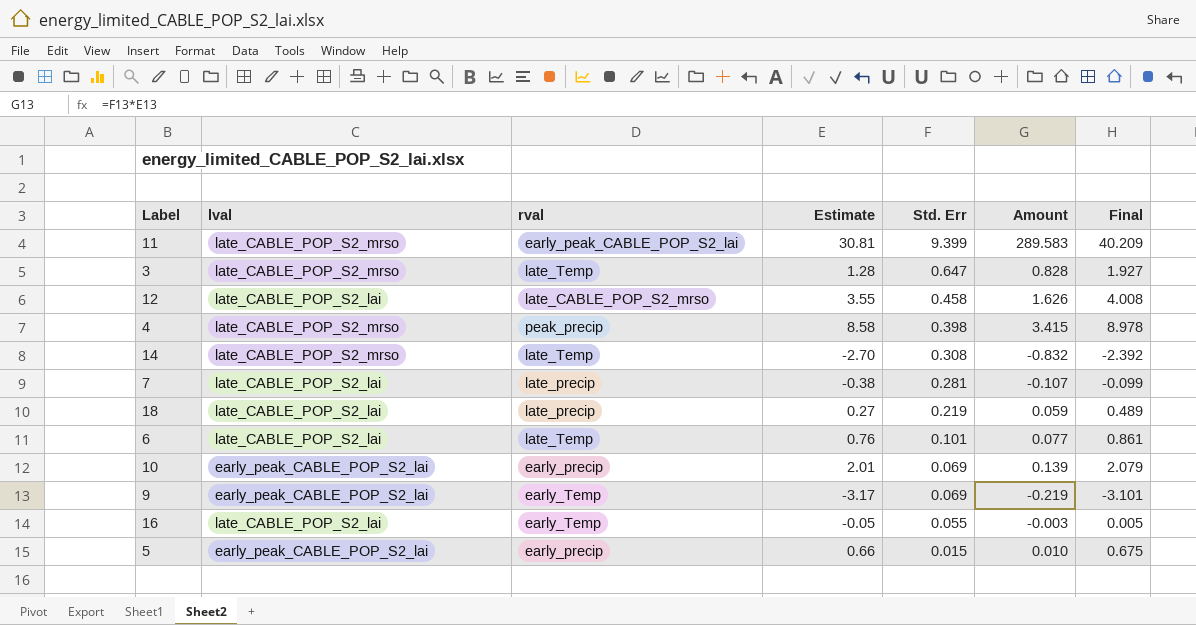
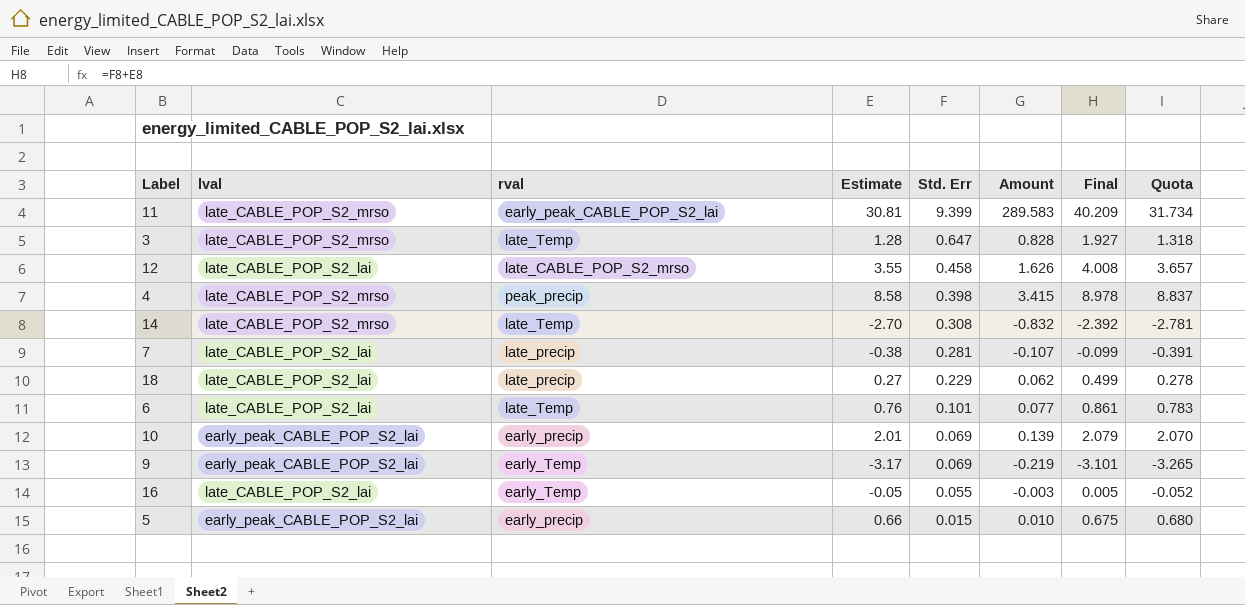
column Quota | formula: none -> [Estimate] * 1.03
18 | Std. Err: 0.219 -> 0.229
18 | Amount: 0.059 -> 0.062
18 | Final: 0.489 -> 0.499

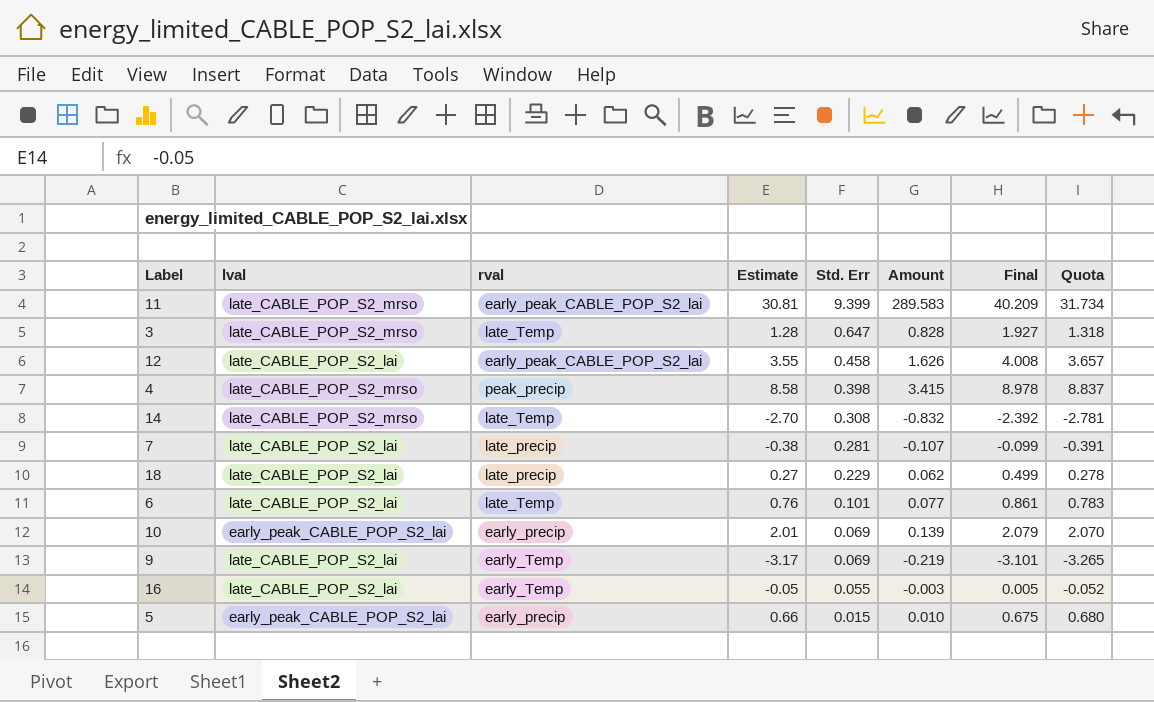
12 | rval: late_CABLE_POP_S2_mrso -> early_peak_CABLE_POP_S2_lai
9 | lval: early_peak_CABLE_POP_S2_lai -> late_CABLE_POP_S2_lai

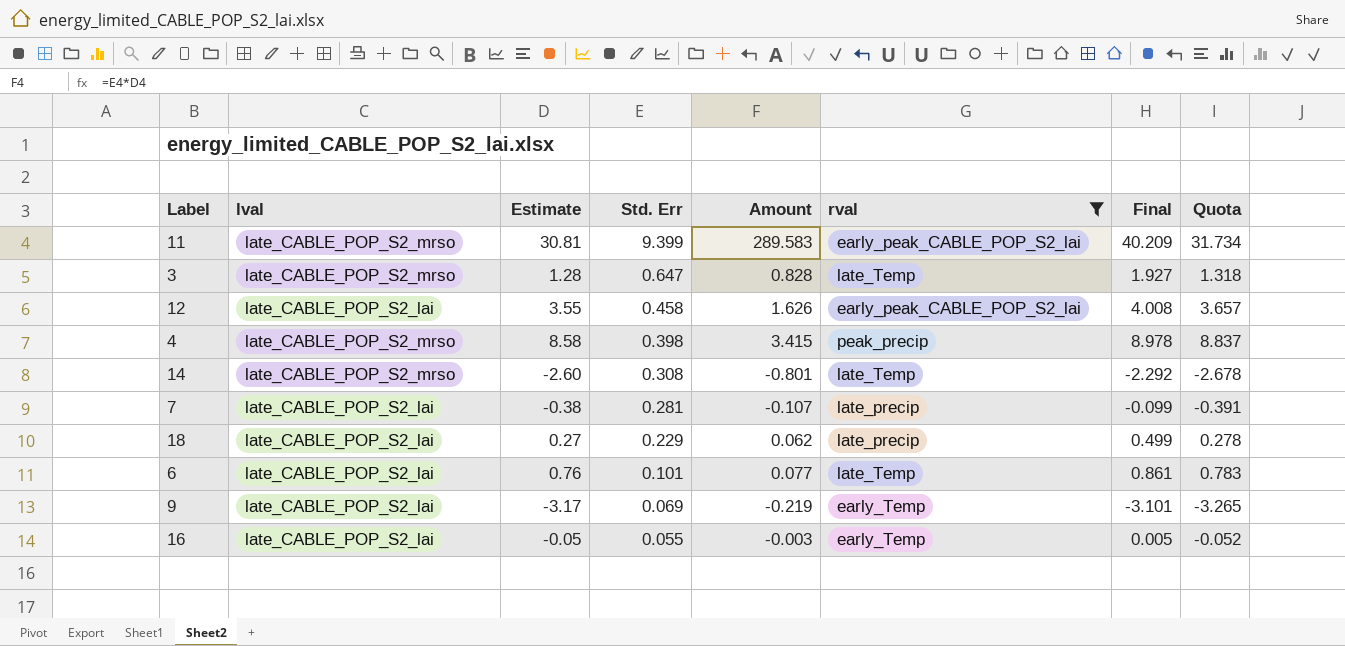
filter: none -> rval != early_precip
column rval | position: 3 -> 6
14 | Estimate: -2.70 -> -2.60
14 | Amount: -0.832 -> -0.801
14 | Final: -2.392 -> -2.292
14 | Quota: -2.781 -> -2.678

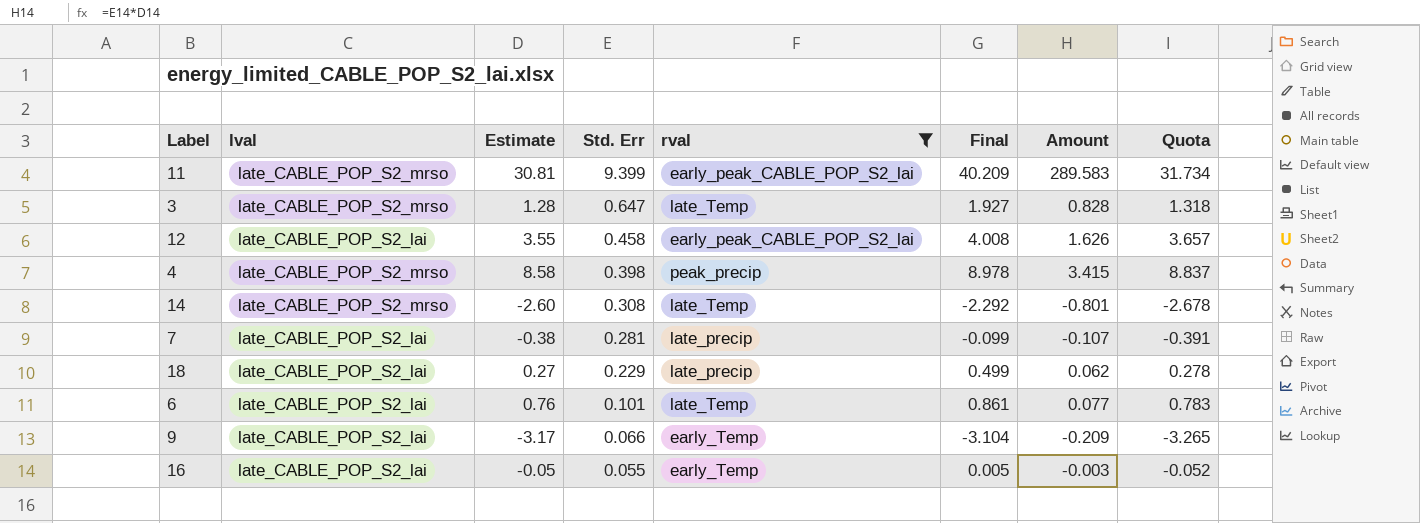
column Amount | position: 5 -> 7
9 | Std. Err: 0.069 -> 0.066
9 | Final: -3.101 -> -3.104
9 | Amount: -0.219 -> -0.209

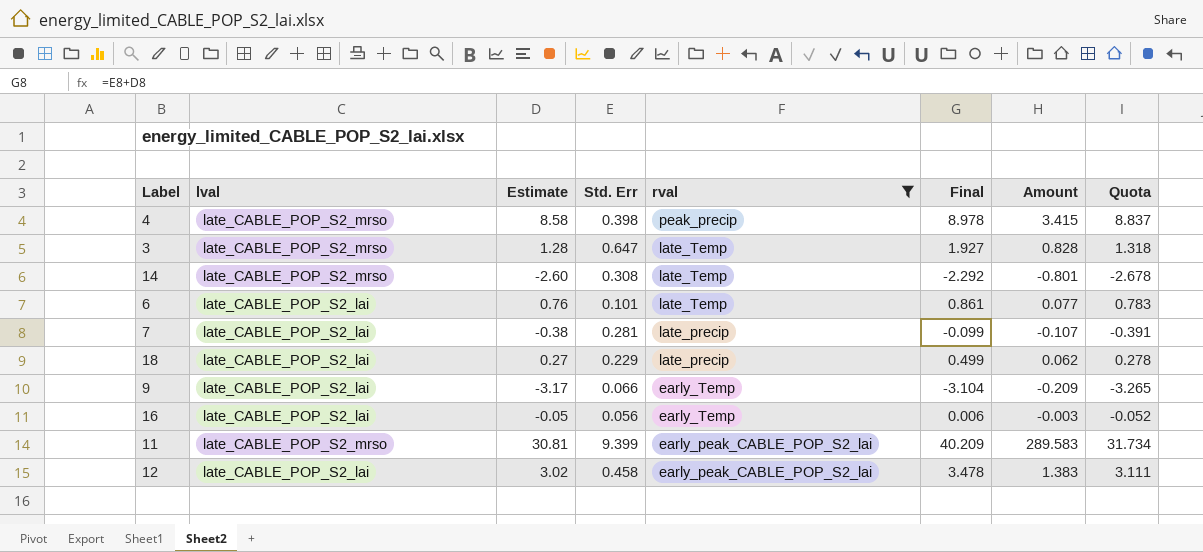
row order: Std. Err descending -> rval descending
16 | Std. Err: 0.055 -> 0.056
16 | Final: 0.005 -> 0.006
12 | Estimate: 3.55 -> 3.02
12 | Final: 4.008 -> 3.478
12 | Amount: 1.626 -> 1.383
12 | Quota: 3.657 -> 3.111

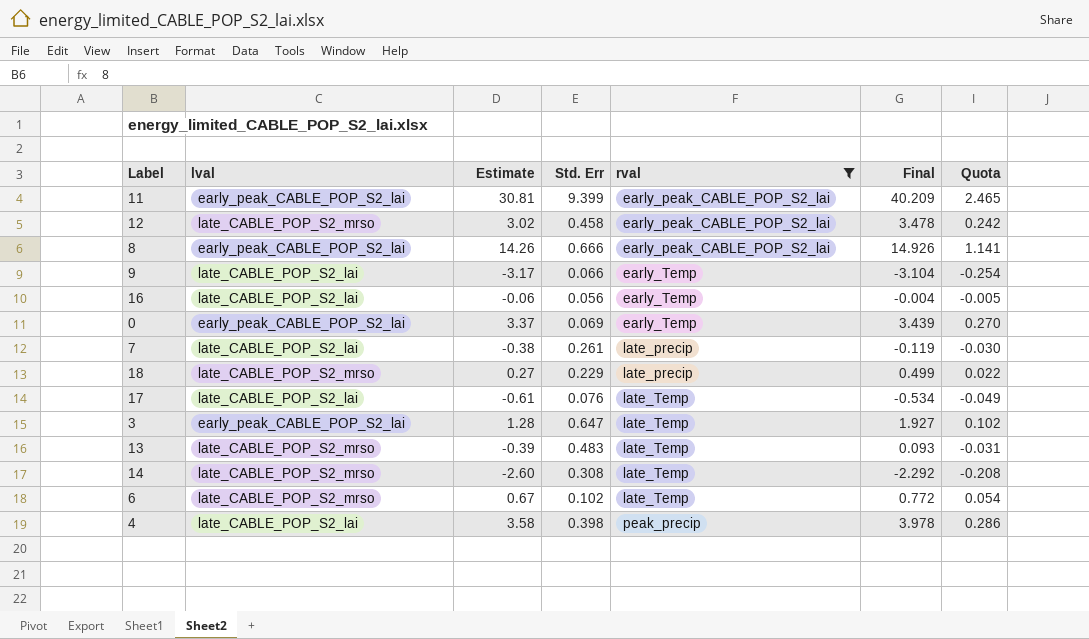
row order: rval descending -> rval ascending
column Amount | formula: [Estimate] * [Std. Err] -> none
column Quota | formula: [Estimate] * 1.03 -> [Estimate] * 0.08
11 | lval: late_CABLE_POP_S2_mrso -> early_peak_CABLE_POP_S2_lai
12 | lval: late_CABLE_POP_S2_lai -> late_CABLE_POP_S2_mrso
row 8: none -> early_peak_CABLE_POP_S2_lai | 14.26 | 0.666 | early_peak_CABLE_POP_S2_lai | 14.926 | 1.141
16 | Estimate: -0.05 -> -0.06
16 | Final: 0.006 -> -0.004
row 0: none -> early_peak_CABLE_POP_S2_lai | 3.37 | 0.069 | early_Temp | 3.439 | 0.270
7 | Std. Err: 0.281 -> 0.261
7 | Final: -0.099 -> -0.119
18 | lval: late_CABLE_POP_S2_lai -> late_CABLE_POP_S2_mrso
row 17: none -> late_CABLE_POP_S2_lai | -0.61 | 0.076 | late_Temp | -0.534 | -0.049
3 | lval: late_CABLE_POP_S2_mrso -> early_peak_CABLE_POP_S2_lai
row 13: none -> late_CABLE_POP_S2_mrso | -0.39 | 0.483 | late_Temp | 0.093 | -0.031
6 | lval: late_CABLE_POP_S2_lai -> late_CABLE_POP_S2_mrso
6 | Estimate: 0.76 -> 0.67
6 | Std. Err: 0.101 -> 0.102
6 | Final: 0.861 -> 0.772
4 | lval: late_CABLE_POP_S2_mrso -> late_CABLE_POP_S2_lai
4 | Estimate: 8.58 -> 3.58
4 | Final: 8.978 -> 3.978

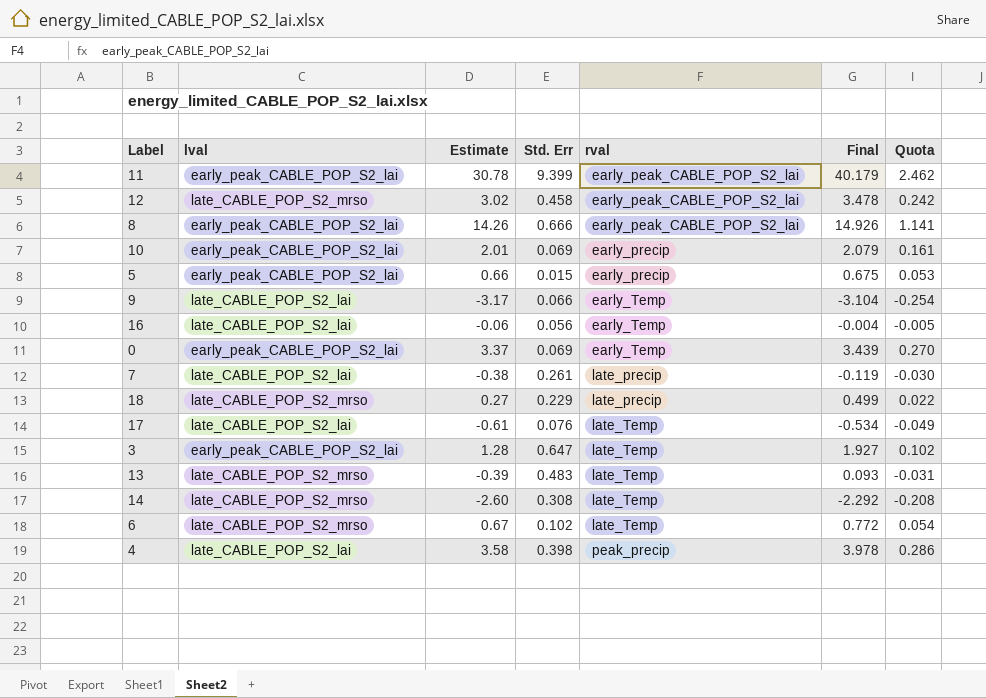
filter: rval != early_precip -> none
11 | Estimate: 30.81 -> 30.78
11 | Final: 40.209 -> 40.179
11 | Quota: 2.465 -> 2.462

